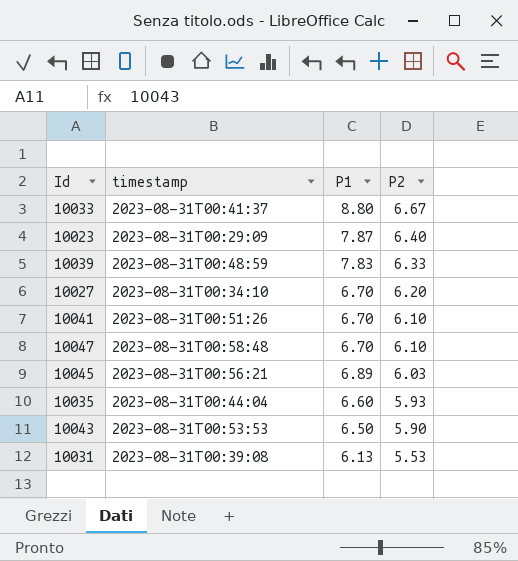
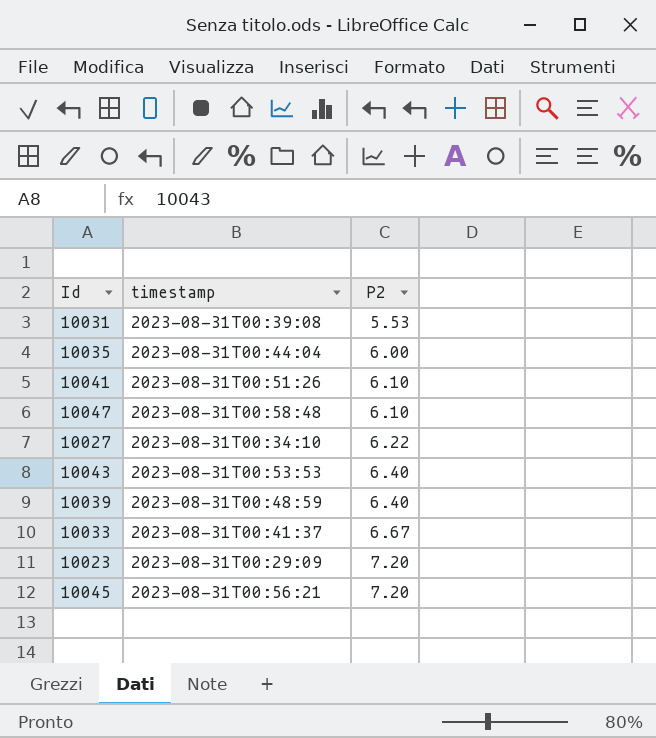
row order: P2 descending -> P2 ascending
column P1 | position: 3 -> none
10035 | P2: 5.93 -> 6.00
10027 | P2: 6.20 -> 6.22
10043 | P2: 5.90 -> 6.40
10039 | P2: 6.33 -> 6.40
10023 | P2: 6.40 -> 7.20
10045 | P2: 6.03 -> 7.20

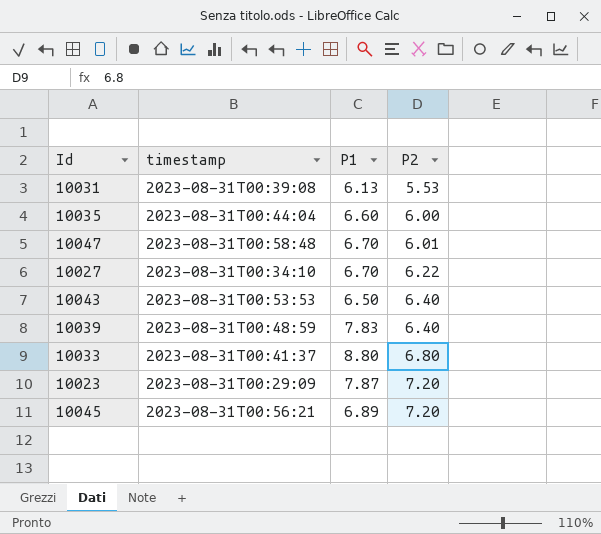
column P1 | position: none -> 3
row 10041: 2023-08-31T00:51:26 | 6.10 -> none
10047 | P2: 6.10 -> 6.01
10033 | P2: 6.67 -> 6.80

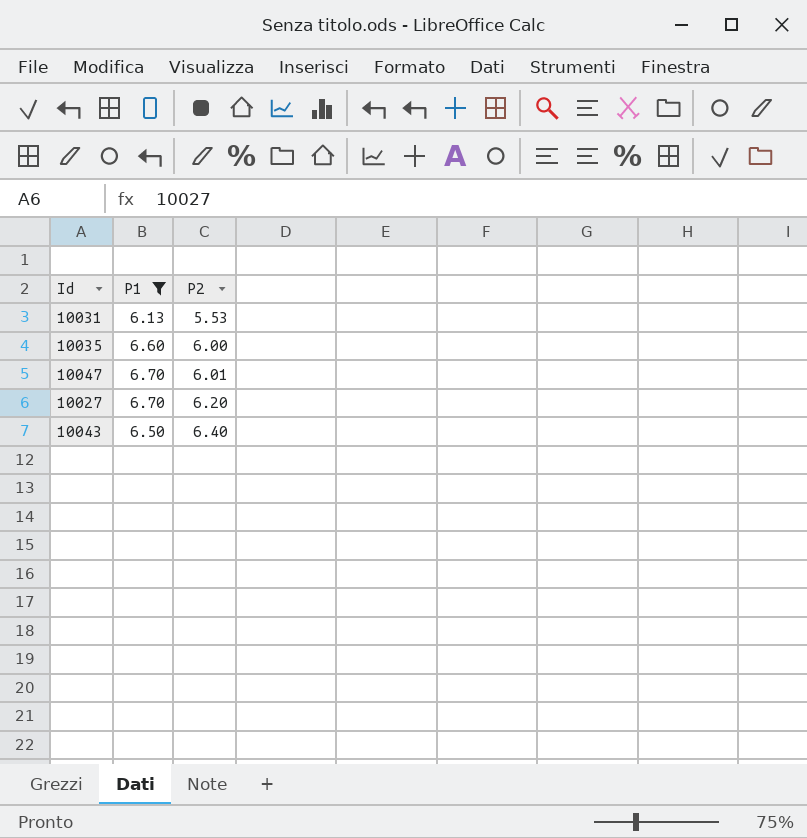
filter: none -> P1 <= 6.70
column timestamp | position: 2 -> none
10027 | P2: 6.22 -> 6.20

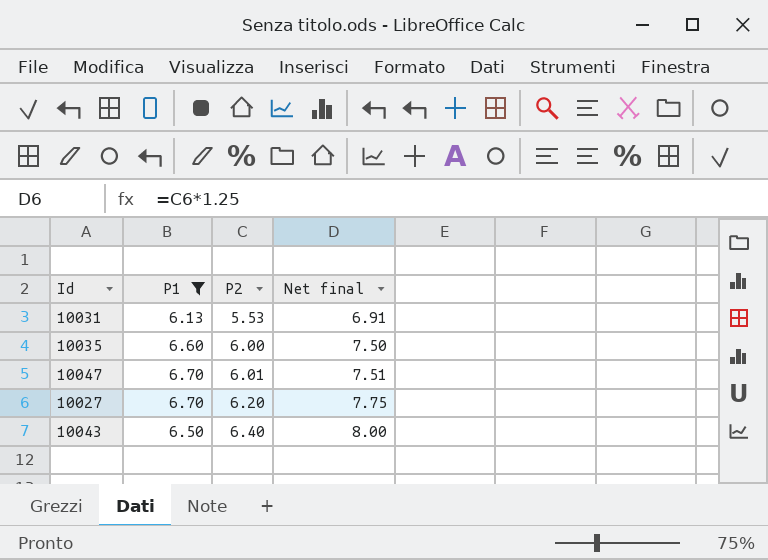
column Net final | formula: none -> [P2] * 1.25

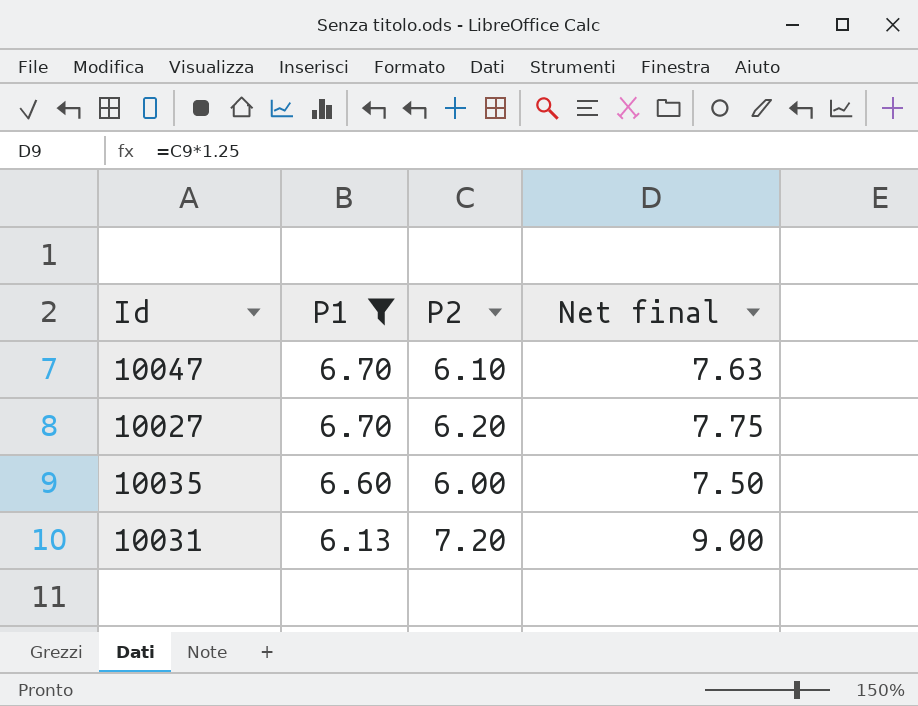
row order: P2 ascending -> P1 descending
row 10043: 6.50 | 6.40 | 8.00 -> none
10047 | P2: 6.01 -> 6.10
10047 | Net final: 7.51 -> 7.63
10031 | P2: 5.53 -> 7.20
10031 | Net final: 6.91 -> 9.00

